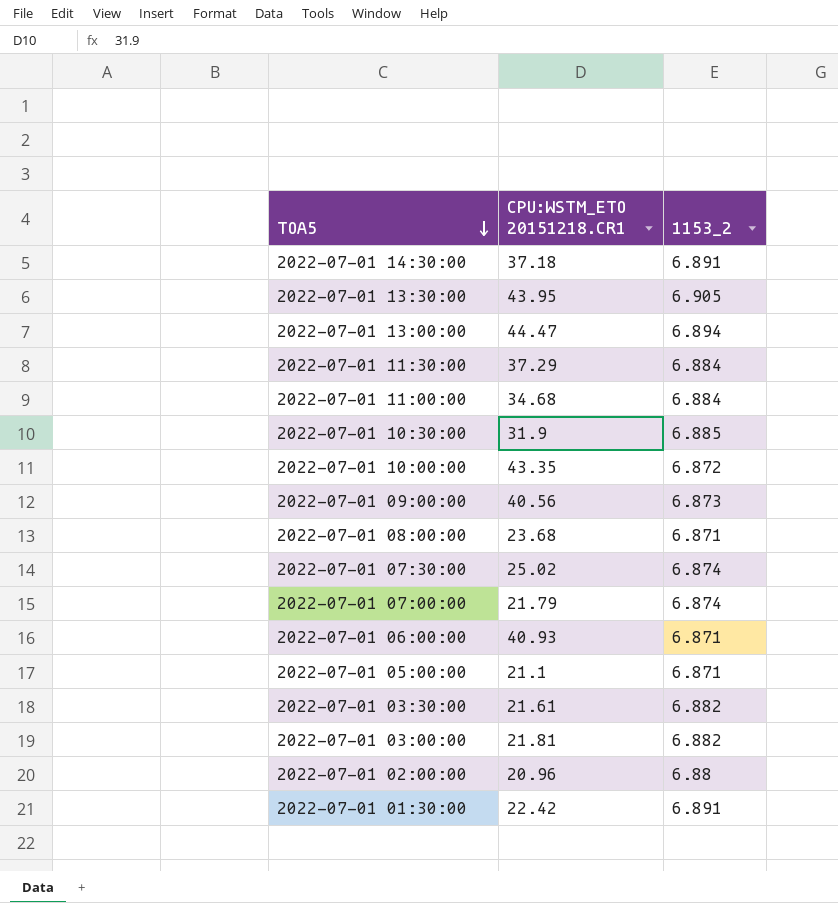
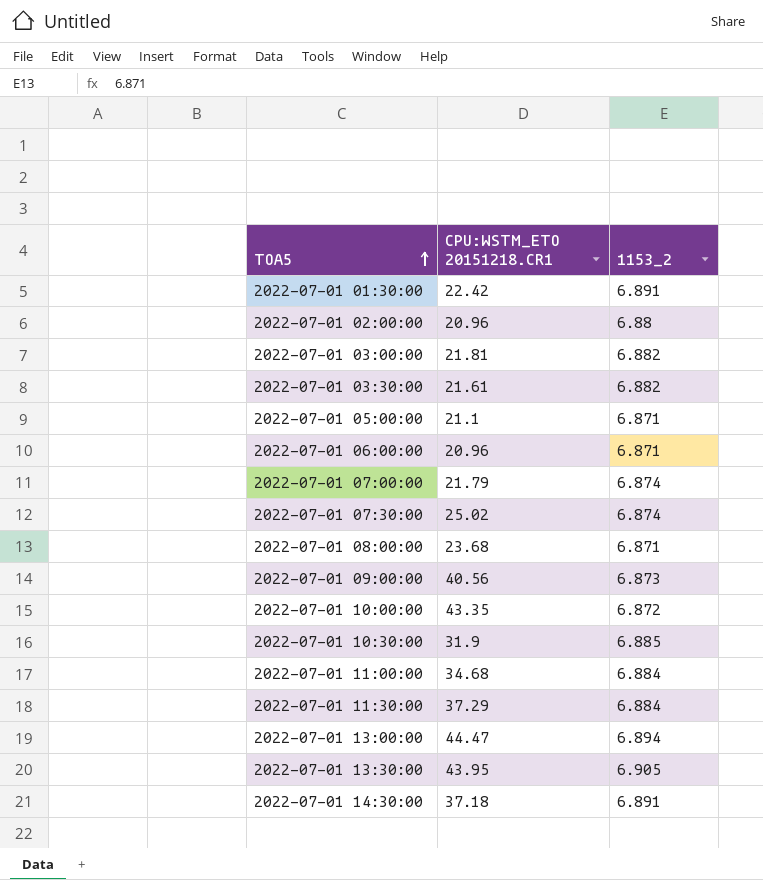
row order: TOA5 descending -> TOA5 ascending
2022-07-01 06:00:00 | CPU:WSTM_ETO 20151218.CR1: 40.93 -> 20.96

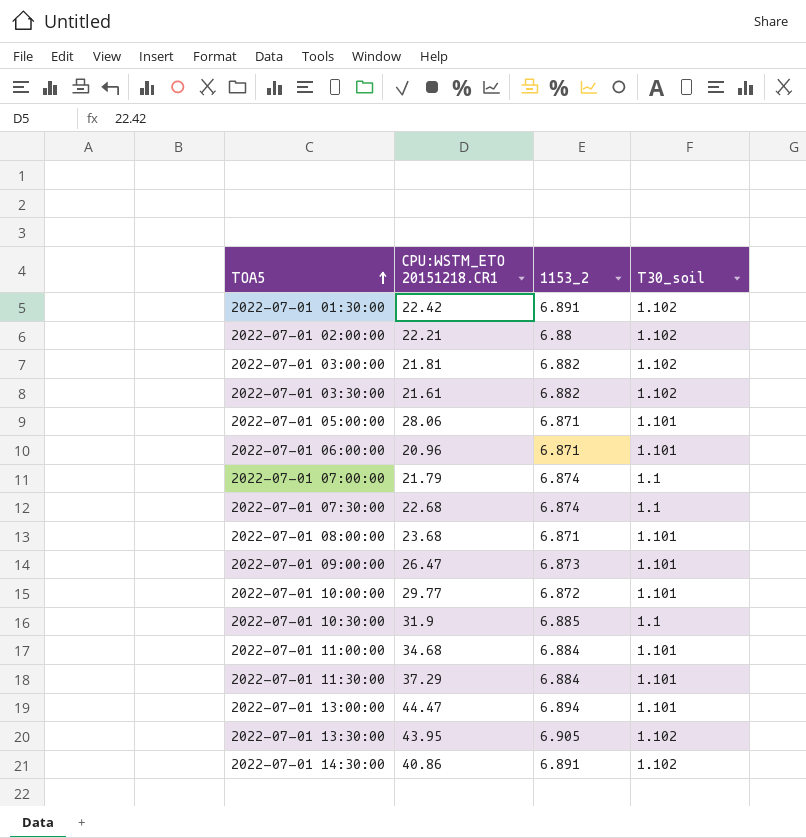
column T30_soil | position: none -> 4
2022-07-01 02:00:00 | CPU:WSTM_ETO 20151218.CR1: 20.96 -> 22.21
2022-07-01 05:00:00 | CPU:WSTM_ETO 20151218.CR1: 21.1 -> 28.06
2022-07-01 07:30:00 | CPU:WSTM_ETO 20151218.CR1: 25.02 -> 22.68
2022-07-01 09:00:00 | CPU:WSTM_ETO 20151218.CR1: 40.56 -> 26.47
2022-07-01 10:00:00 | CPU:WSTM_ETO 20151218.CR1: 43.35 -> 29.77
2022-07-01 14:30:00 | CPU:WSTM_ETO 20151218.CR1: 37.18 -> 40.86

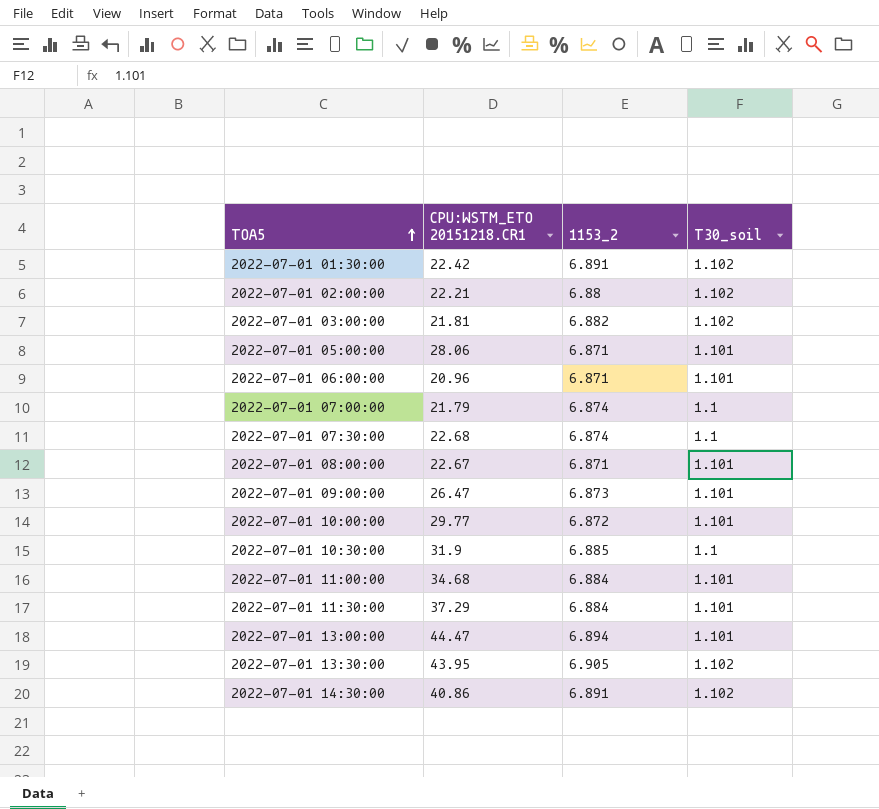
row 2022-07-01 03:30:00: 21.61 | 6.882 | 1.102 -> none
2022-07-01 08:00:00 | CPU:WSTM_ETO 20151218.CR1: 23.68 -> 22.67

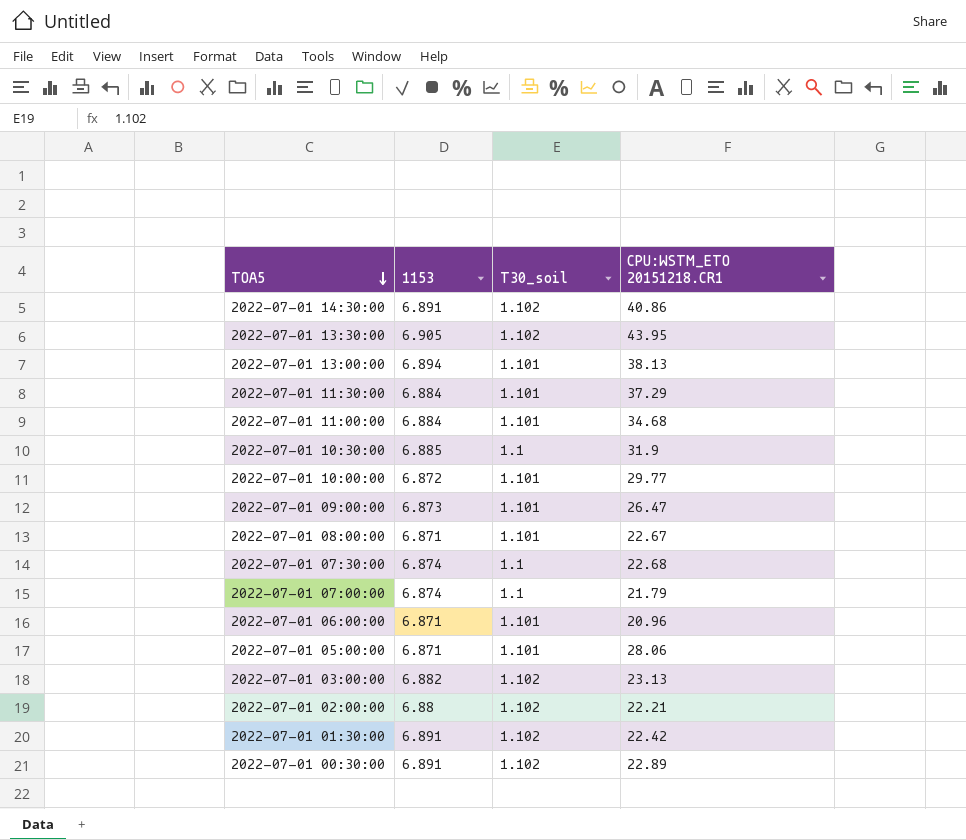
row order: TOA5 ascending -> TOA5 descending
column name: 1153_2 -> 1153
column CPU:WSTM_ETO 20151218.CR1 | position: 2 -> 4
2022-07-01 13:00:00 | CPU:WSTM_ETO 20151218.CR1: 44.47 -> 38.13
2022-07-01 03:00:00 | CPU:WSTM_ETO 20151218.CR1: 21.81 -> 23.13
row 2022-07-01 00:30:00: none -> 6.891 | 1.102 | 22.89

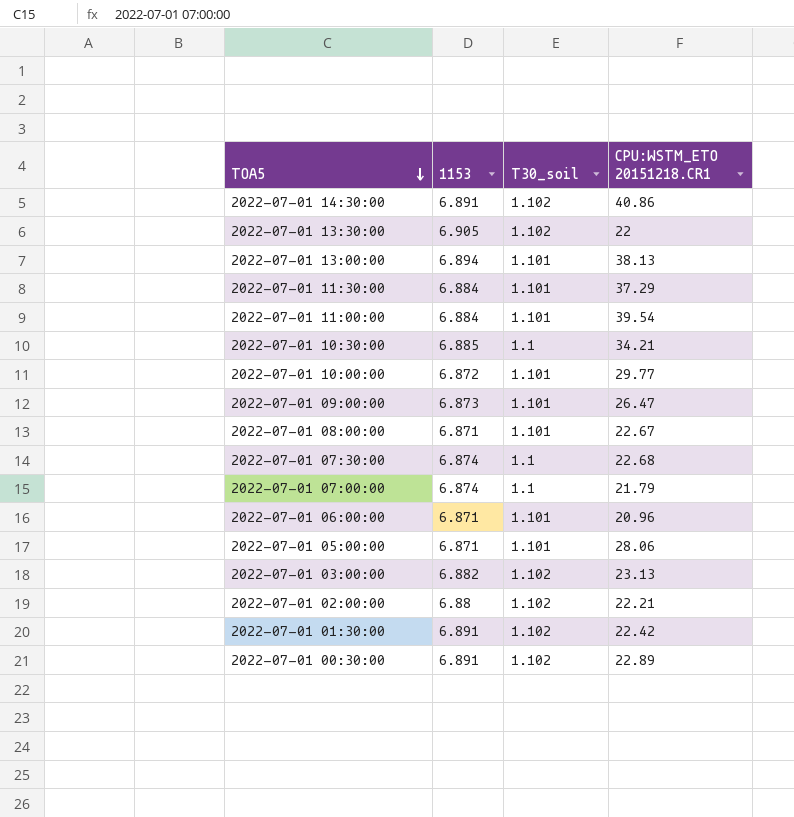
2022-07-01 13:30:00 | CPU:WSTM_ETO 20151218.CR1: 43.95 -> 22
2022-07-01 11:00:00 | CPU:WSTM_ETO 20151218.CR1: 34.68 -> 39.54
2022-07-01 10:30:00 | CPU:WSTM_ETO 20151218.CR1: 31.9 -> 34.21

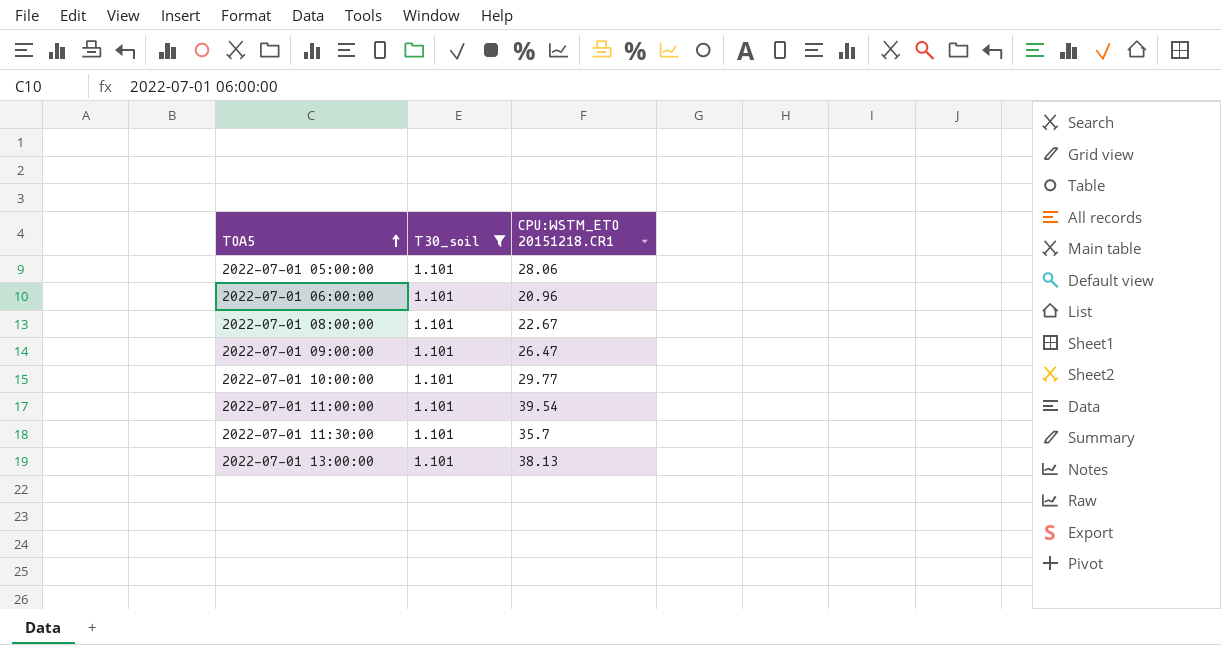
filter: none -> T30_soil = 1.101
row order: TOA5 descending -> TOA5 ascending
column 1153 | position: 2 -> none
2022-07-01 11:30:00 | CPU:WSTM_ETO 20151218.CR1: 37.29 -> 35.7

